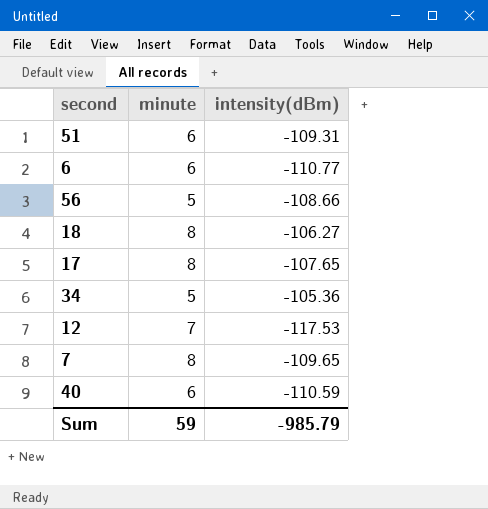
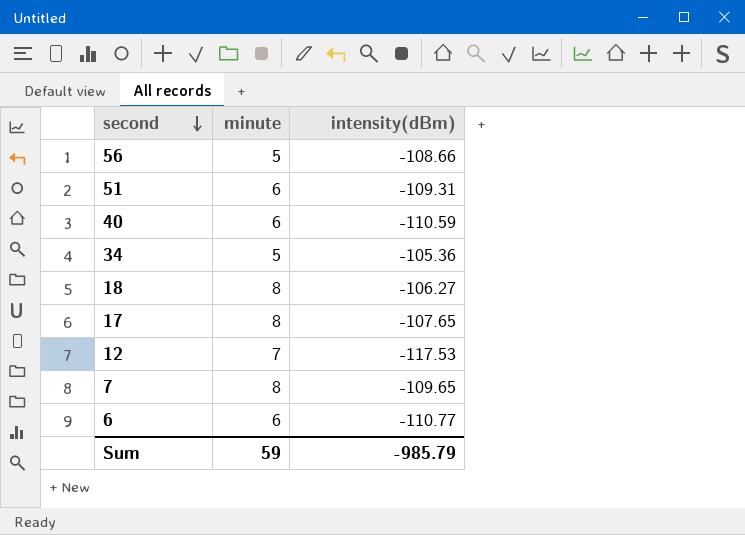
row order: none -> second descending

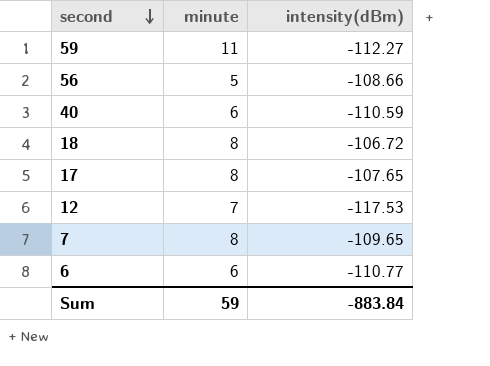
row 51: 6 | -109.31 -> none
row 34: 5 | -105.36 -> none
row 59: none -> 11 | -112.27
18 | intensity(dBm): -106.27 -> -106.72
Sum | intensity(dBm): -985.79 -> -883.84

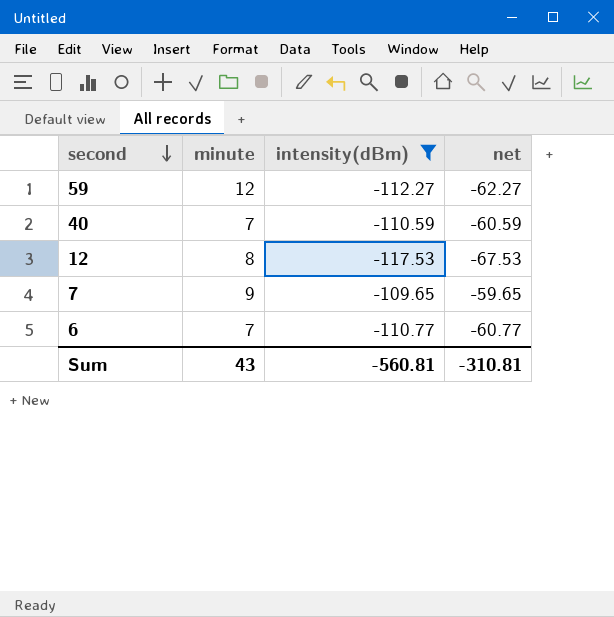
filter: none -> intensity(dBm) <= -109.65
column net | formula: none -> [intensity(dBm)] + 50
59 | minute: 11 -> 12
40 | minute: 6 -> 7
12 | minute: 7 -> 8
7 | minute: 8 -> 9
6 | minute: 6 -> 7
Sum | minute: 59 -> 43
Sum | intensity(dBm): -883.84 -> -560.81

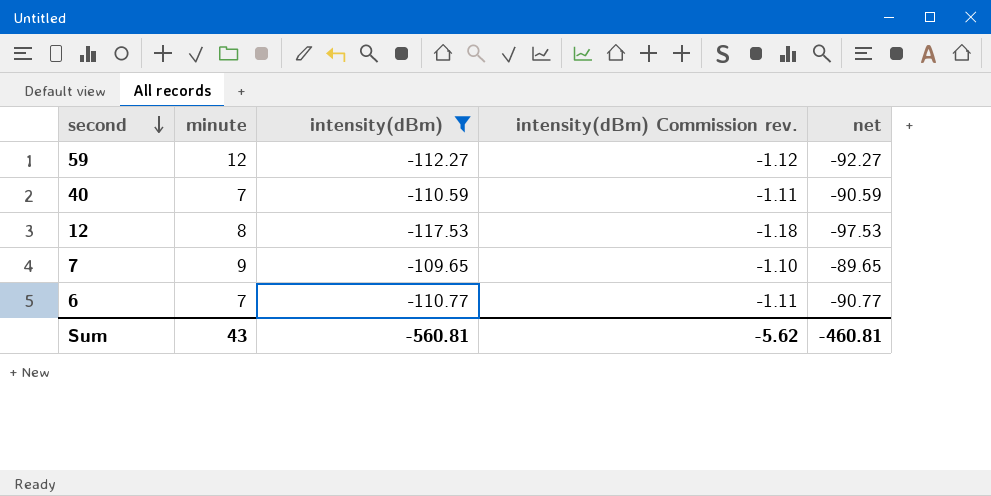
column intensity(dBm) Commission rev. | formula: none -> [intensity(dBm)] * 0.01
column net | formula: [intensity(dBm)] + 50 -> [intensity(dBm)] + 20
Sum | net: -310.81 -> -460.81

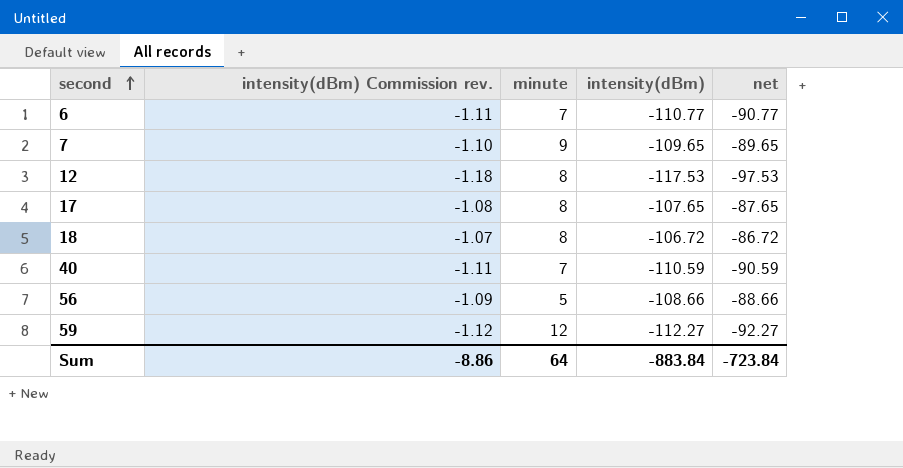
filter: intensity(dBm) <= -109.65 -> none
row order: second descending -> second ascending
column intensity(dBm) Commission rev. | position: 4 -> 2
Sum | intensity(dBm) Commission rev.: -5.62 -> -8.86
Sum | minute: 43 -> 64
Sum | intensity(dBm): -560.81 -> -883.84
Sum | net: -460.81 -> -723.84

